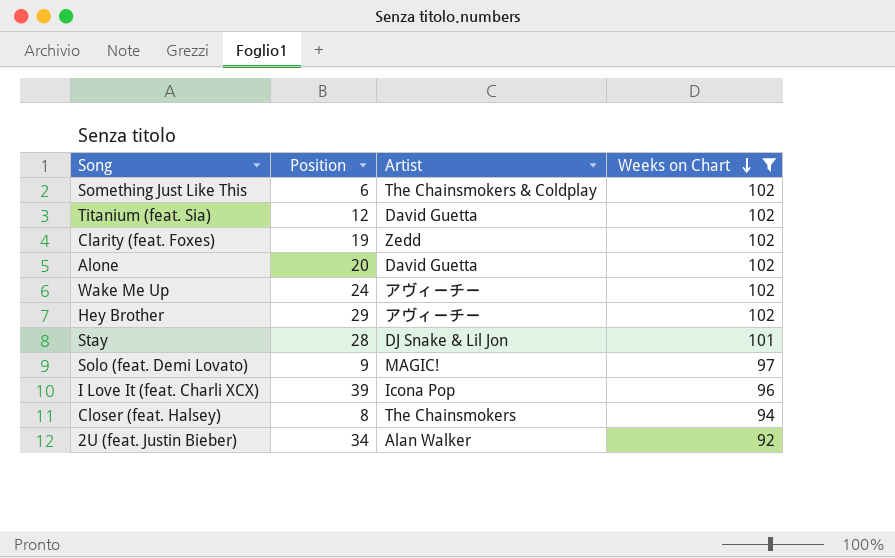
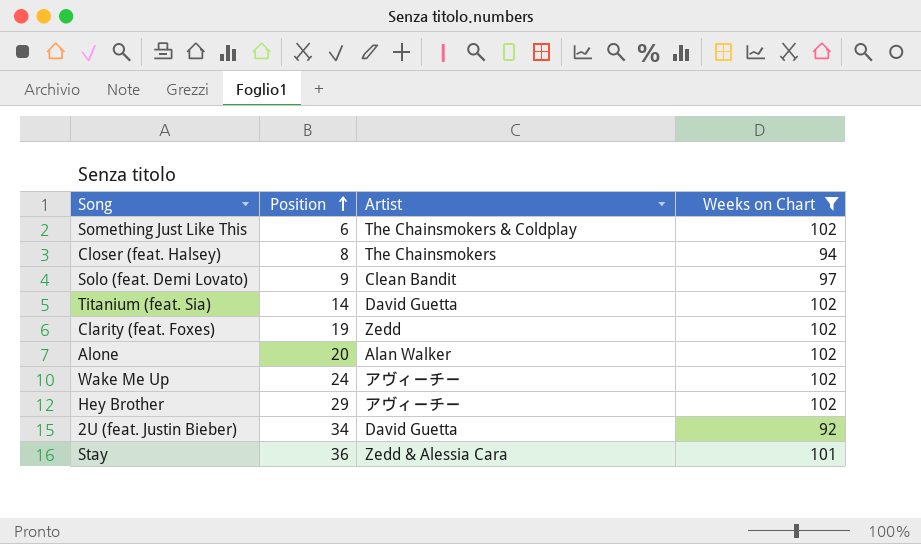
row order: Weeks on Chart descending -> Position ascending
row I Love It (feat. Charli XCX): 39 | Icona Pop | 96 -> none
Solo (feat. Demi Lovato) | Artist: MAGIC! -> Clean Bandit
Titanium (feat. Sia) | Position: 12 -> 14
Alone | Artist: David Guetta -> Alan Walker
2U (feat. Justin Bieber) | Artist: Alan Walker -> David Guetta
Stay | Position: 28 -> 36
Stay | Artist: DJ Snake & Lil Jon -> Zedd & Alessia Cara

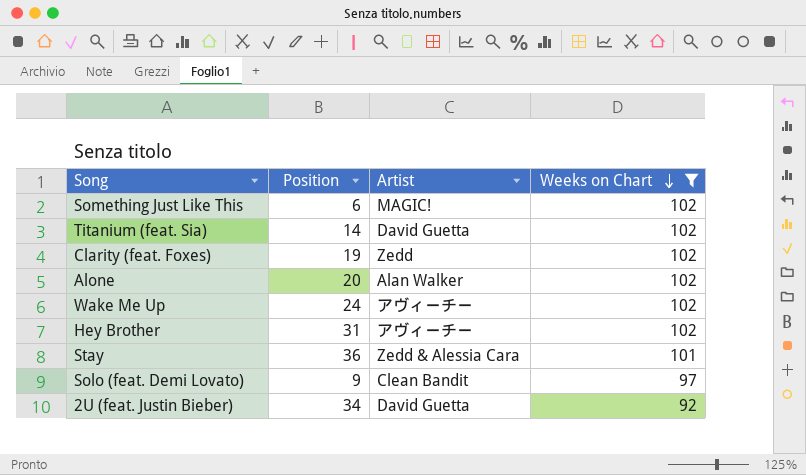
row order: Position ascending -> Weeks on Chart descending
row Closer (feat. Halsey): 8 | The Chainsmokers | 94 -> none
Something Just Like This | Artist: The Chainsmokers & Coldplay -> MAGIC!
Hey Brother | Position: 29 -> 31

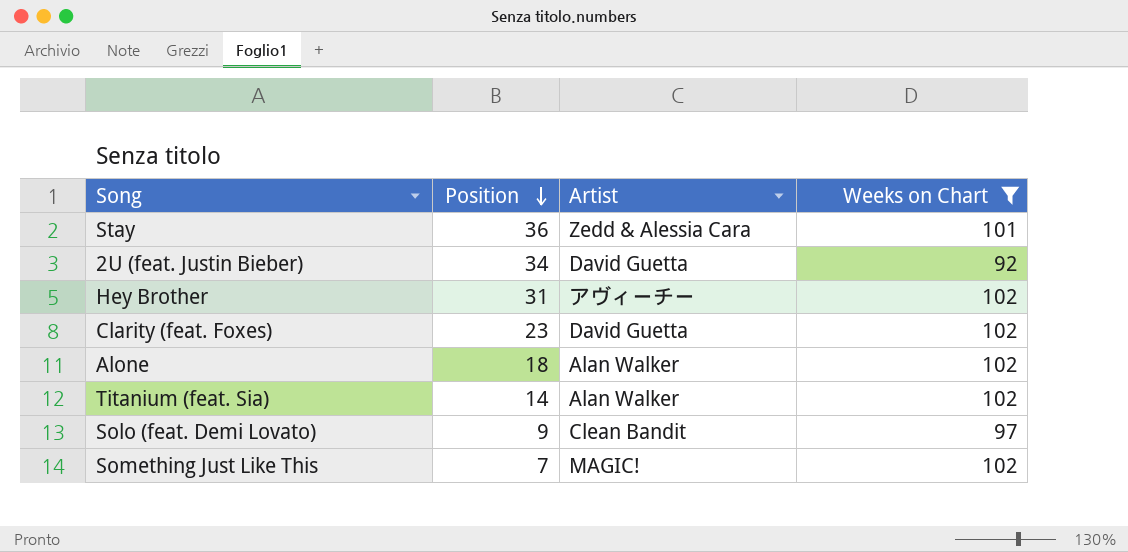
row order: Weeks on Chart descending -> Position descending
row Wake Me Up: 24 | アヴィーチー | 102 -> none
Clarity (feat. Foxes) | Position: 19 -> 23
Clarity (feat. Foxes) | Artist: Zedd -> David Guetta
Alone | Position: 20 -> 18
Titanium (feat. Sia) | Artist: David Guetta -> Alan Walker
Something Just Like This | Position: 6 -> 7

